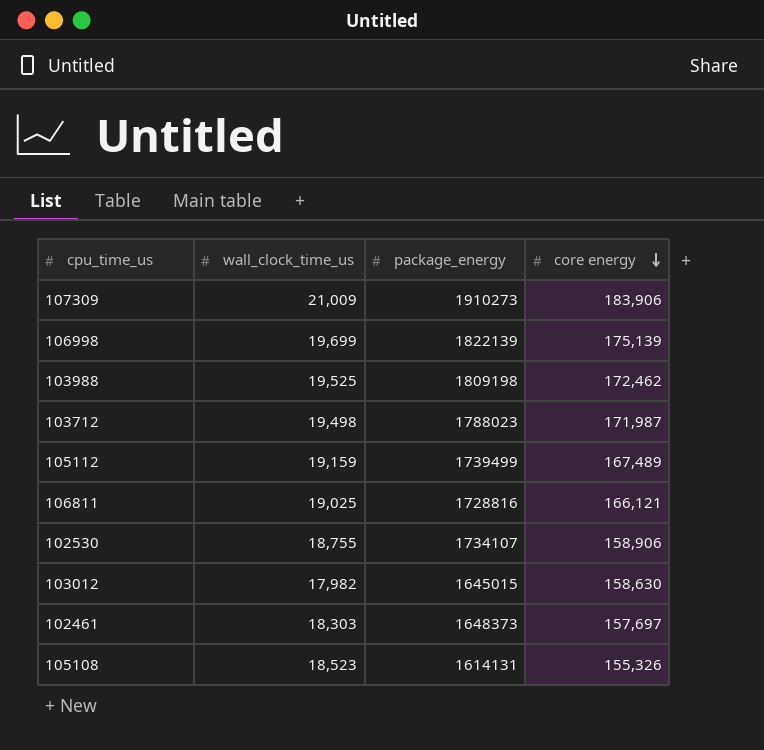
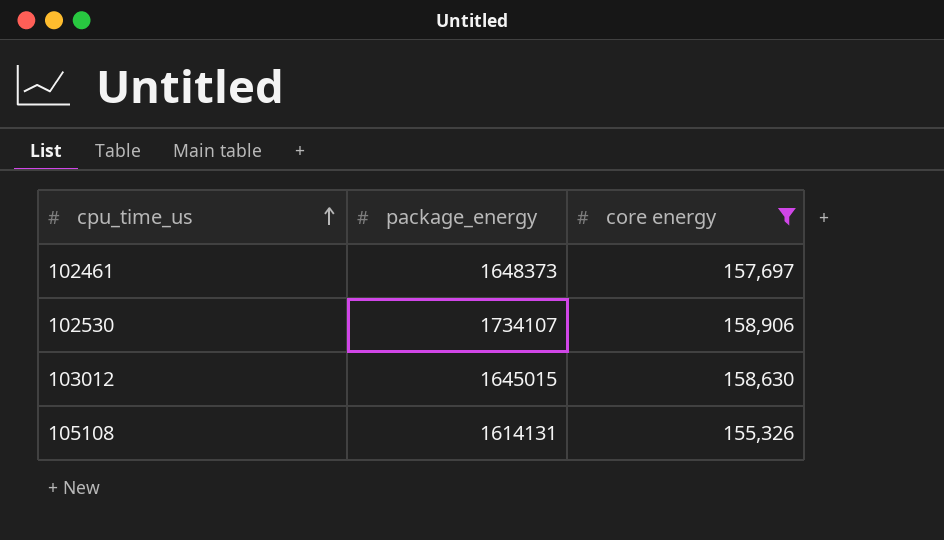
filter: none -> core energy <= 158,906
row order: core energy descending -> cpu_time_us ascending
column wall_clock_time_us | position: 2 -> none

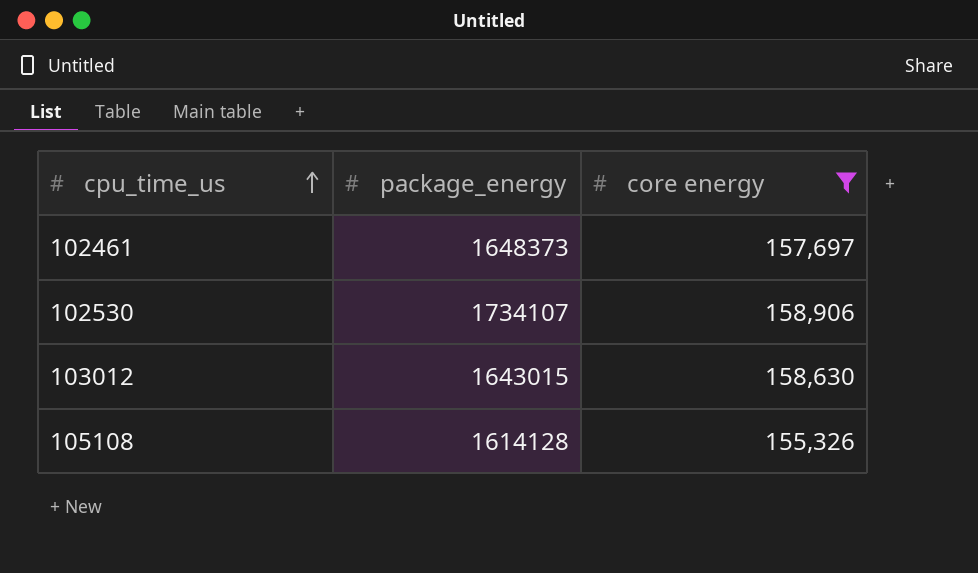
103012 | package_energy: 1645015 -> 1643015
105108 | package_energy: 1614131 -> 1614128

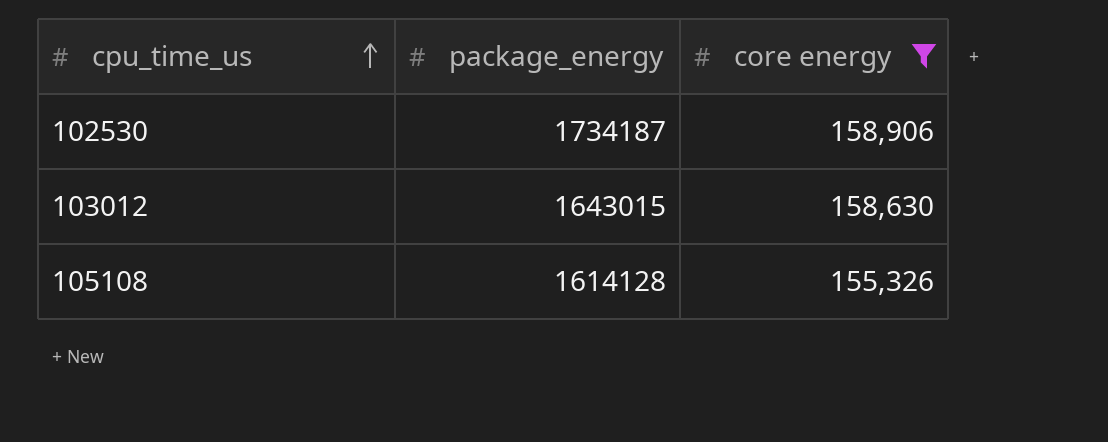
row 102461: 1648373 | 157,697 -> none
102530 | package_energy: 1734107 -> 1734187

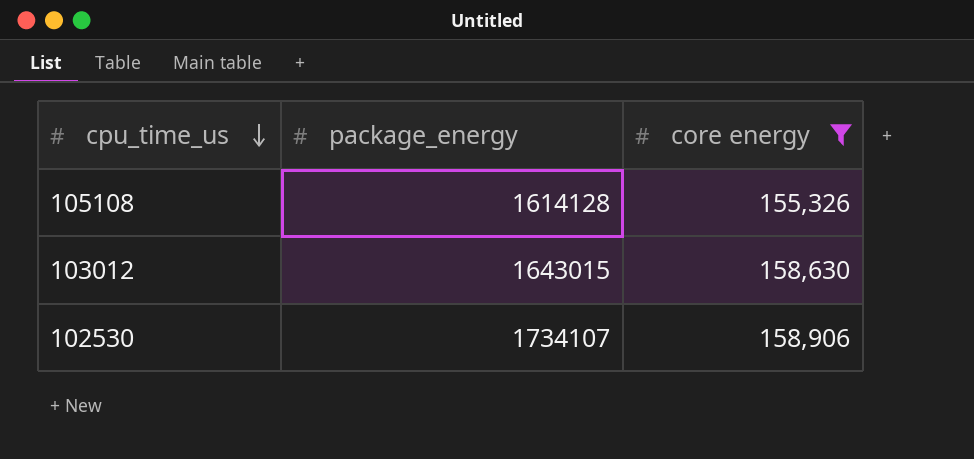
row order: cpu_time_us ascending -> cpu_time_us descending
102530 | package_energy: 1734187 -> 1734107

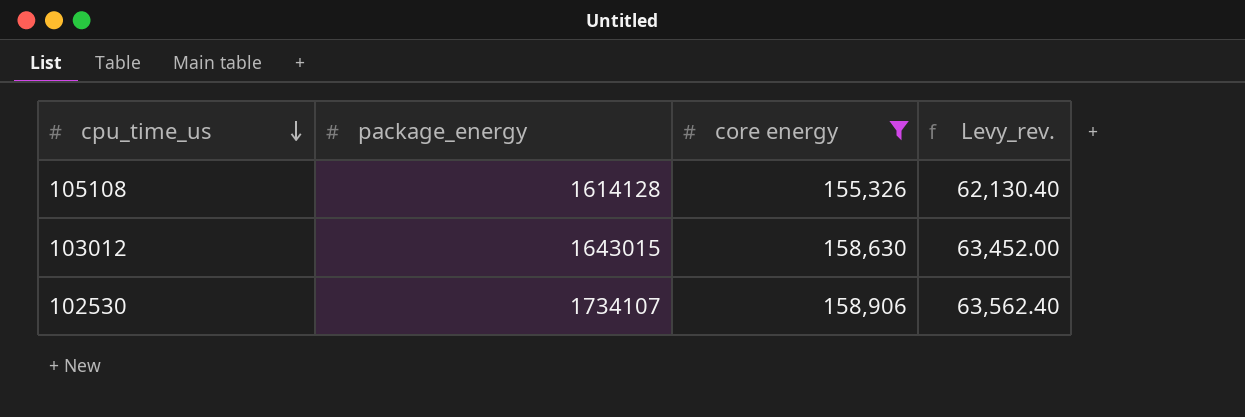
column Levy_rev. | formula: none -> [core energy] * 0.4

